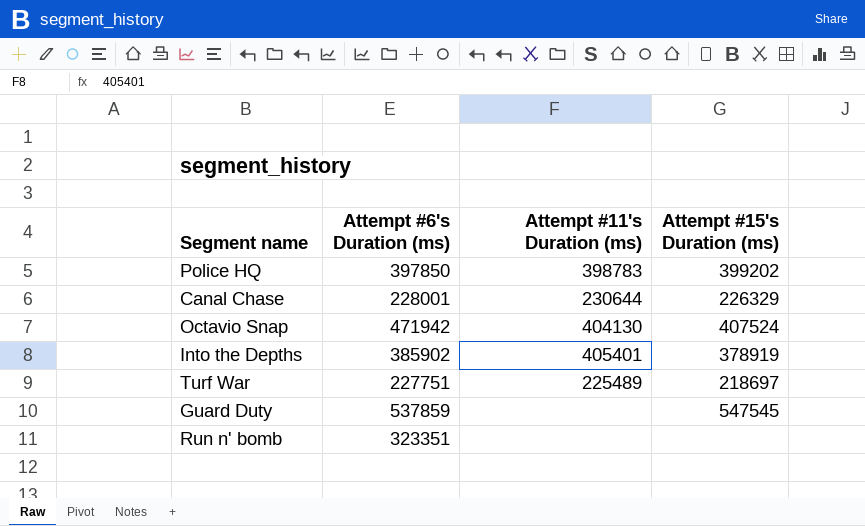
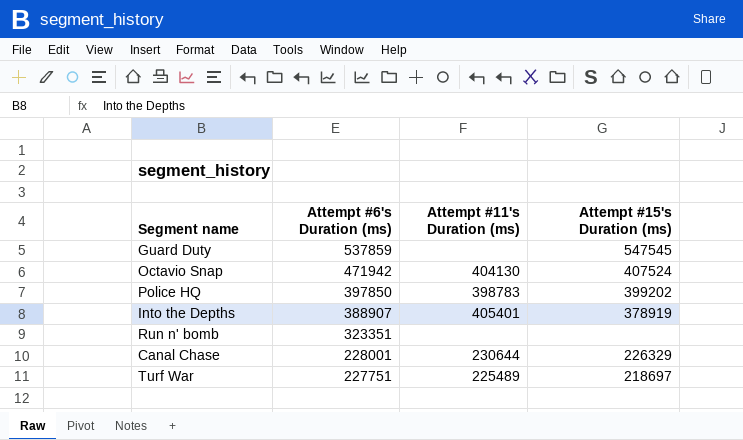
row order: none -> Attempt #6's Duration (ms) descending
Into the Depths | Attempt #6's Duration (ms): 385902 -> 388907

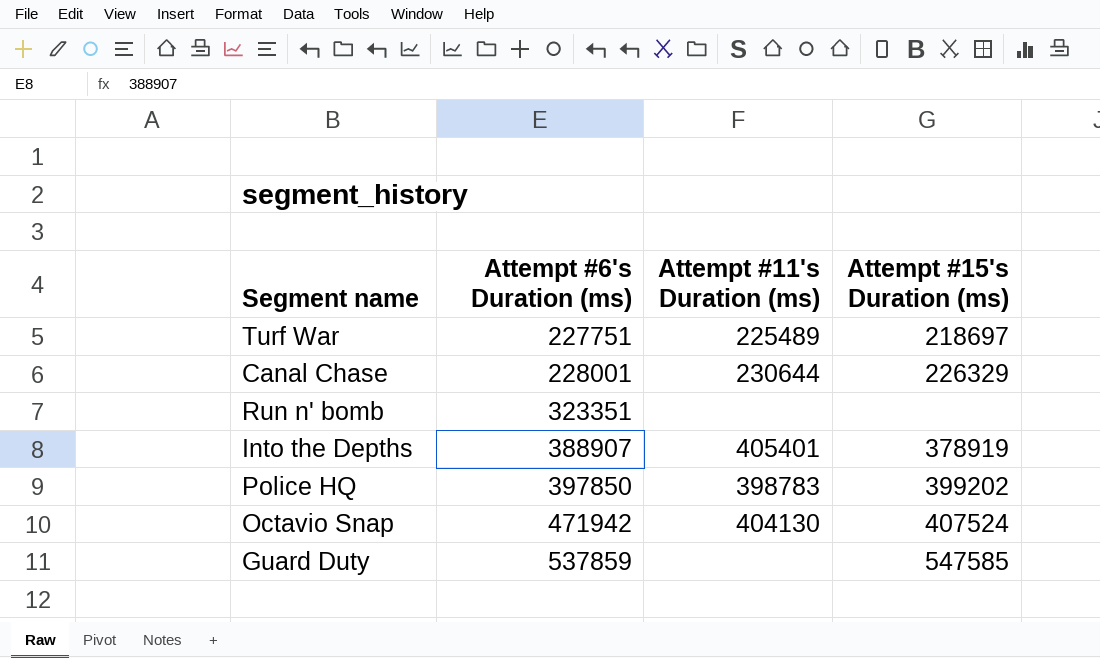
row order: Attempt #6's Duration (ms) descending -> Attempt #6's Duration (ms) ascending
Guard Duty | Attempt #15's Duration (ms): 547545 -> 547585

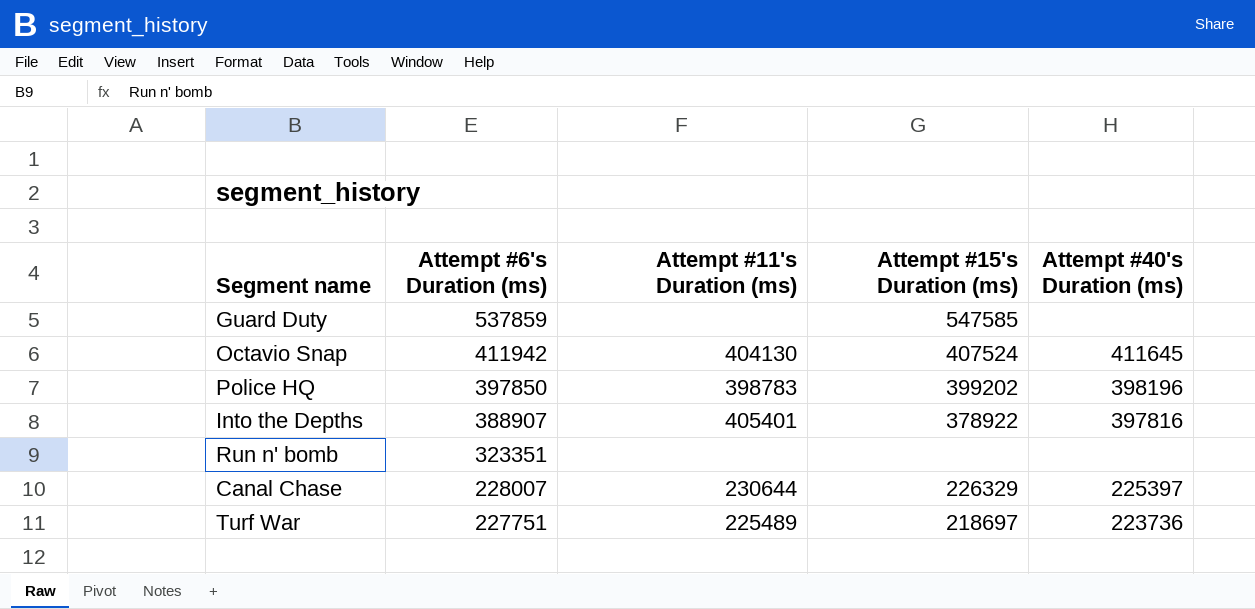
row order: Attempt #6's Duration (ms) ascending -> Attempt #6's Duration (ms) descending
column Attempt #40's Duration (ms) | position: none -> 5
Octavio Snap | Attempt #6's Duration (ms): 471942 -> 411942
Into the Depths | Attempt #15's Duration (ms): 378919 -> 378922
Canal Chase | Attempt #6's Duration (ms): 228001 -> 228007

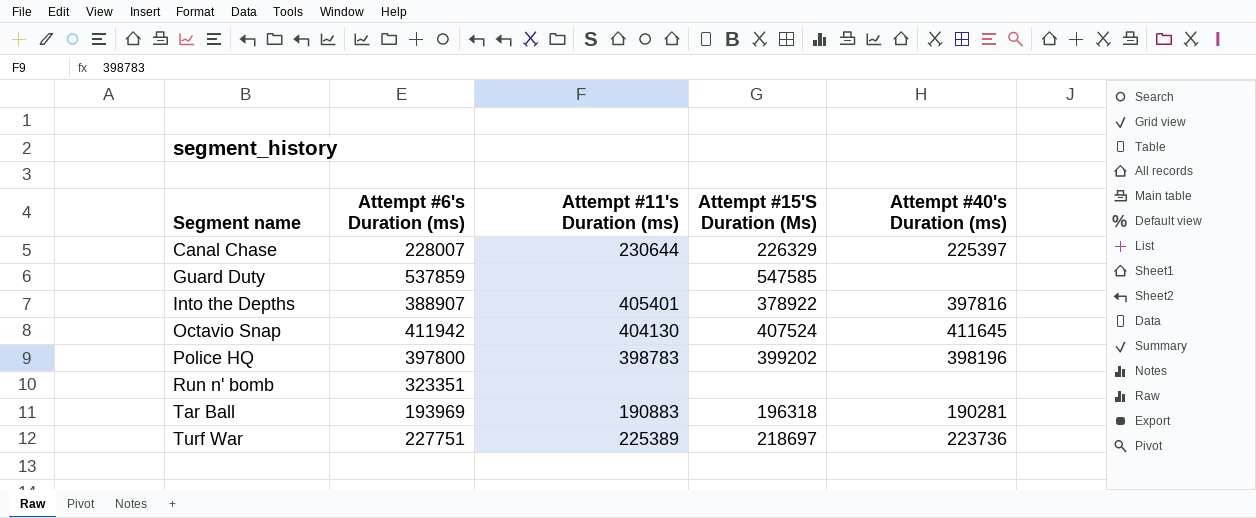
row order: Attempt #6's Duration (ms) descending -> Segment name ascending
column name: Attempt #15's Duration (ms) -> Attempt #15'S Duration (Ms)
Police HQ | Attempt #6's Duration (ms): 397850 -> 397800
row Tar Ball: none -> 193969 | 190883 | 196318 | 190281
Turf War | Attempt #11's Duration (ms): 225489 -> 225389

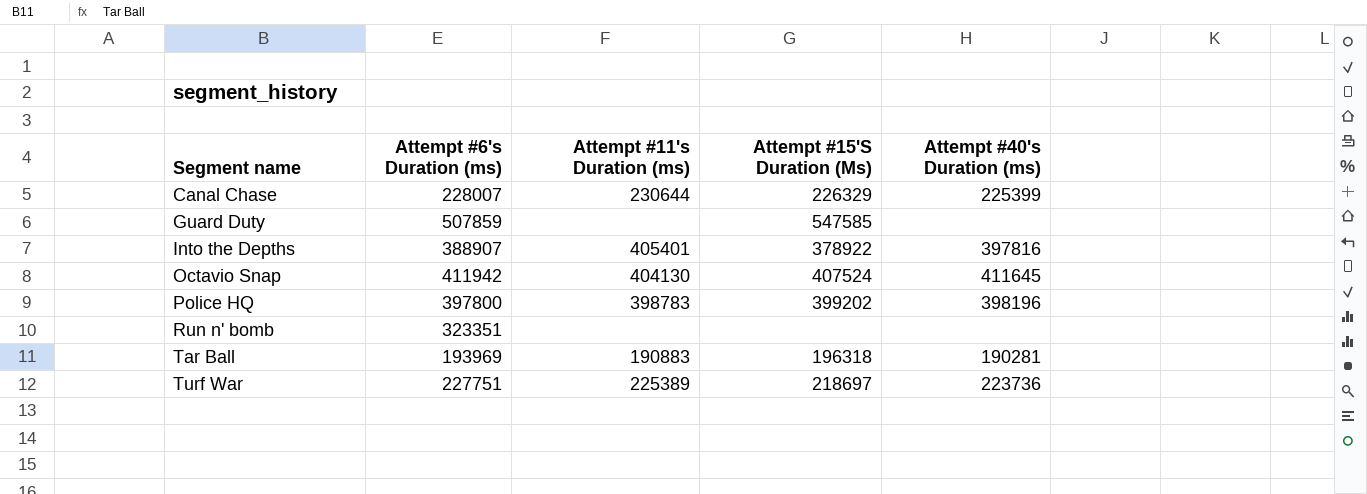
Canal Chase | Attempt #40's Duration (ms): 225397 -> 225399
Guard Duty | Attempt #6's Duration (ms): 537859 -> 507859

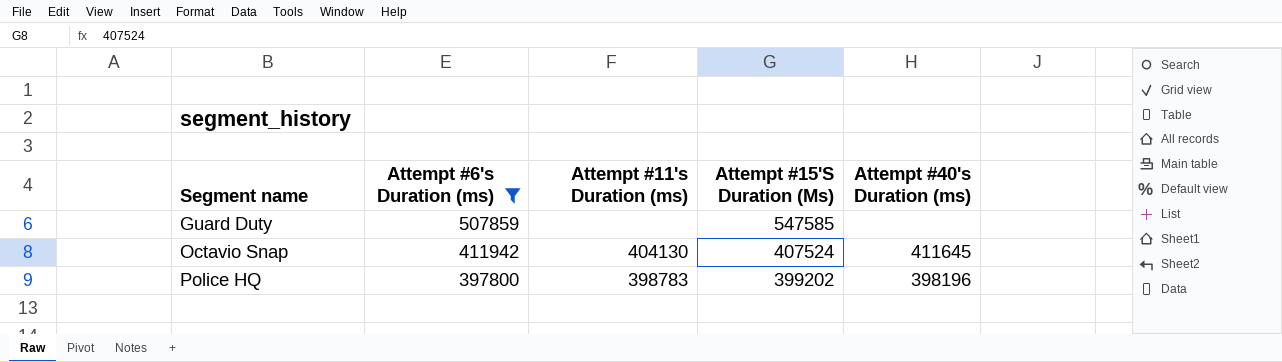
filter: none -> Attempt #6's Duration (ms) >= 397800

